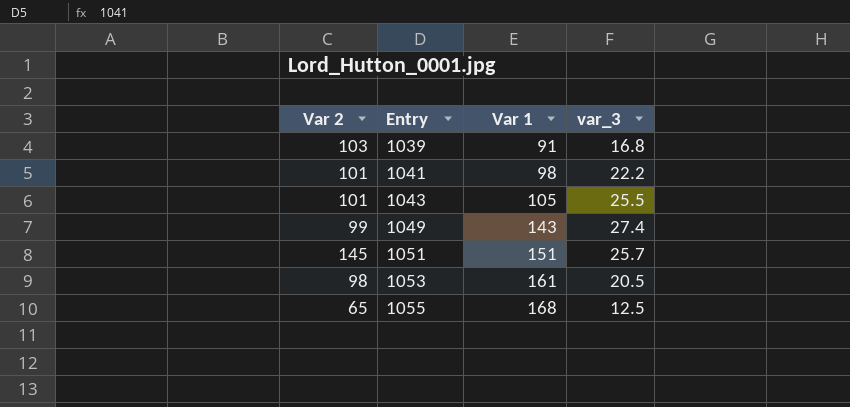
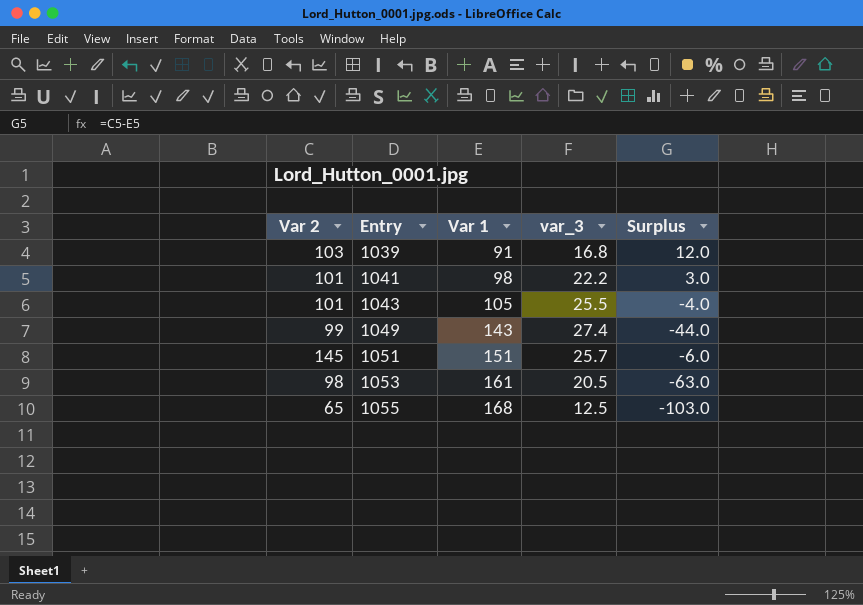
column Surplus | formula: none -> [Var 2] - [Var 1]

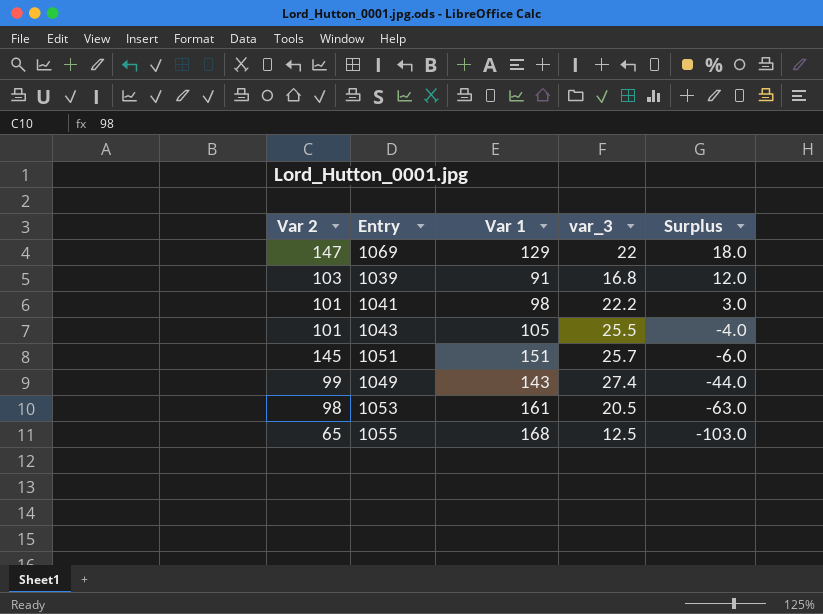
row order: Entry ascending -> Surplus descending
row 1069: none -> 147 | 129 | 22 | 18.0

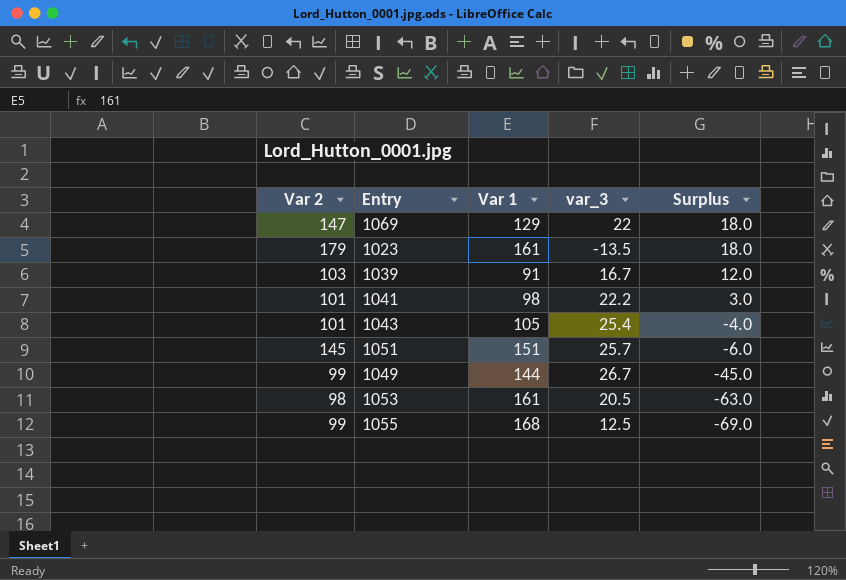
row 1023: none -> 179 | 161 | -13.5 | 18.0
1039 | var_3: 16.8 -> 16.7
1043 | var_3: 25.5 -> 25.4
1049 | Var 1: 143 -> 144
1049 | var_3: 27.4 -> 26.7
1049 | Surplus: -44.0 -> -45.0
1055 | Var 2: 65 -> 99
1055 | Surplus: -103.0 -> -69.0

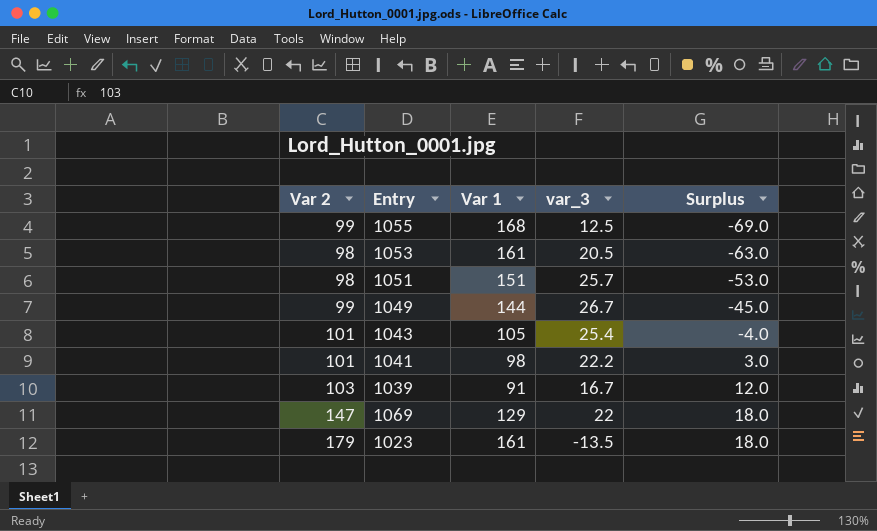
row order: Surplus descending -> Surplus ascending
1051 | Var 2: 145 -> 98
1051 | Surplus: -6.0 -> -53.0

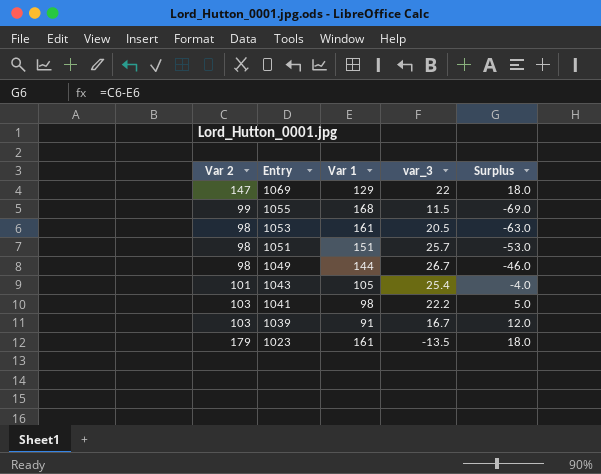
row order: Surplus ascending -> Entry descending
1055 | var_3: 12.5 -> 11.5
1049 | Var 2: 99 -> 98
1049 | Surplus: -45.0 -> -46.0
1041 | Var 2: 101 -> 103
1041 | Surplus: 3.0 -> 5.0

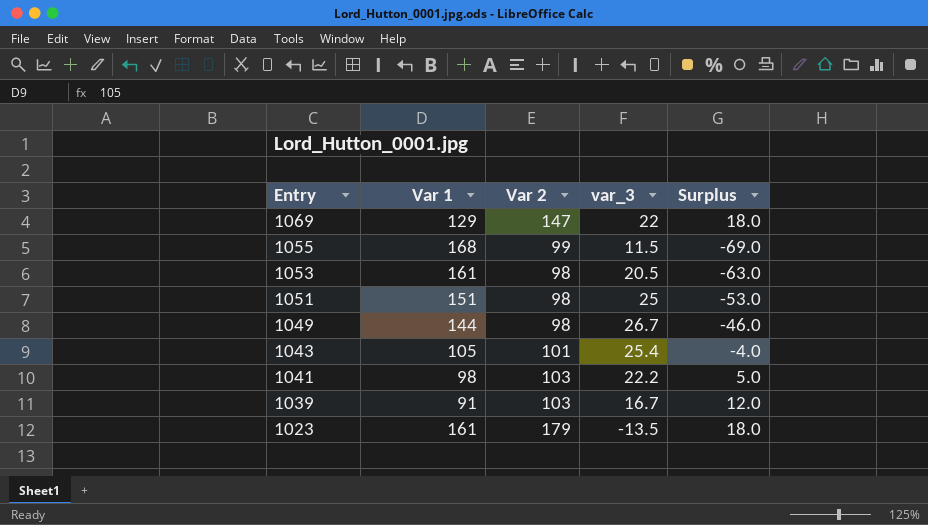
column Var 2 | position: 1 -> 3
1051 | var_3: 25.7 -> 25

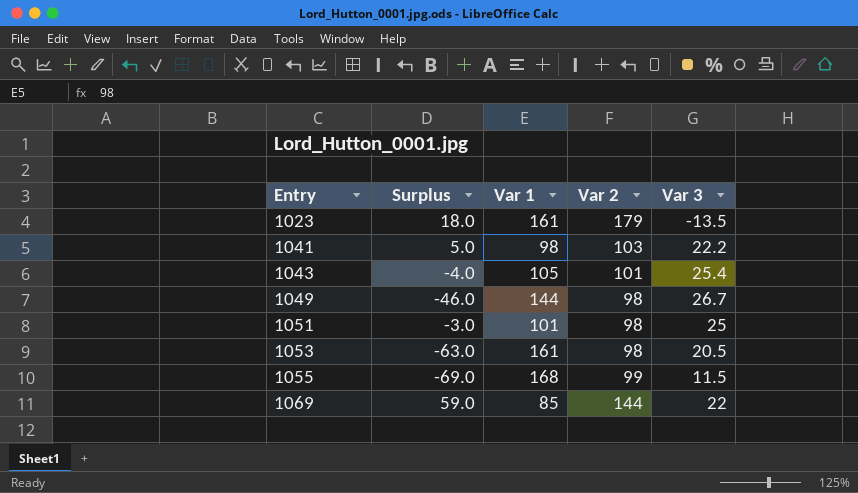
row order: Entry descending -> Entry ascending
column Surplus | position: 5 -> 2
column name: var_3 -> Var 3
row 1039: 91 | 103 | 16.7 | 12.0 -> none
1051 | Surplus: -53.0 -> -3.0
1051 | Var 1: 151 -> 101
1069 | Surplus: 18.0 -> 59.0
1069 | Var 1: 129 -> 85
1069 | Var 2: 147 -> 144

